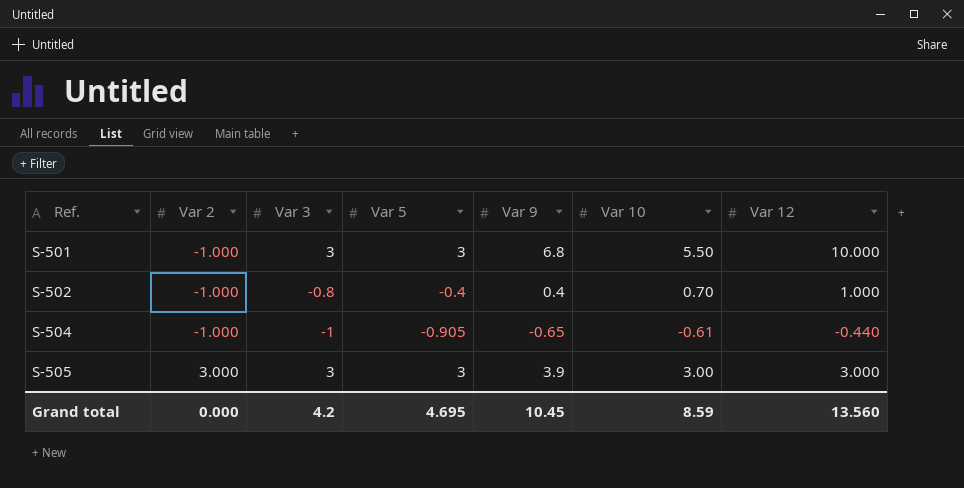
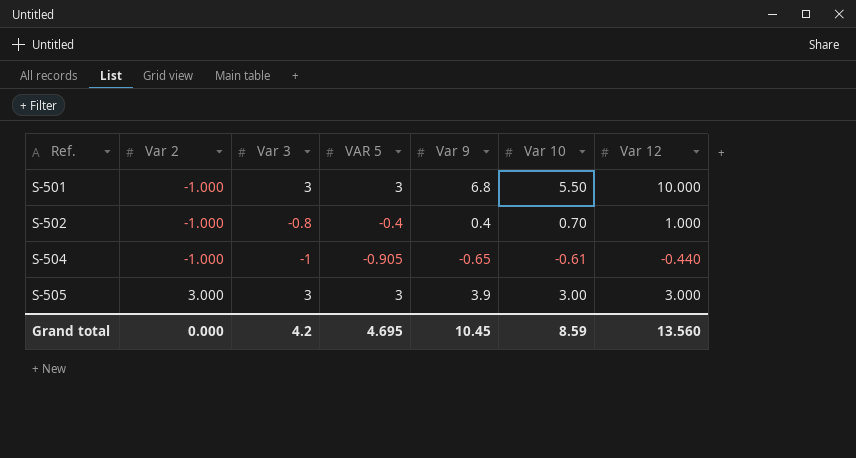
column name: Var 5 -> VAR 5

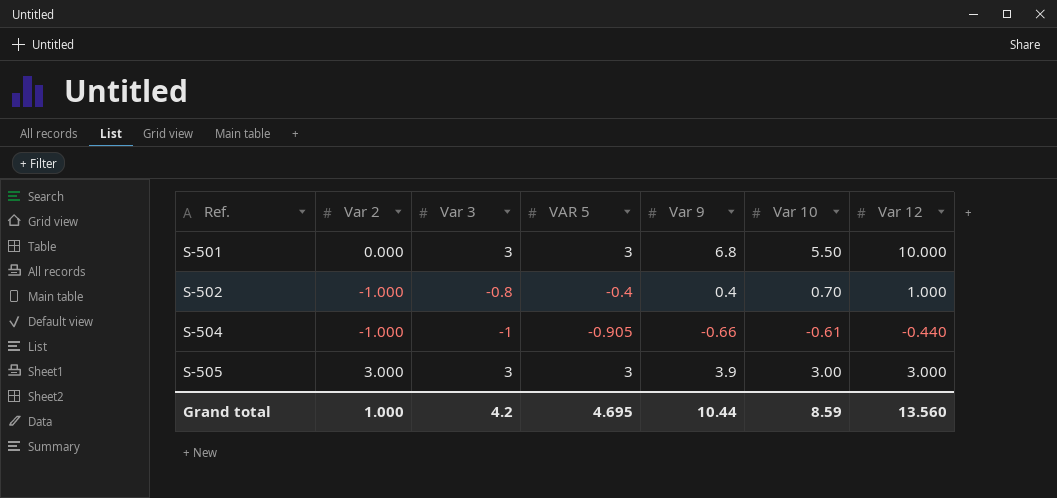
S-501 | Var 2: -1.000 -> 0.000
S-504 | Var 9: -0.65 -> -0.66
Grand total | Var 2: 0.000 -> 1.000
Grand total | Var 9: 10.45 -> 10.44

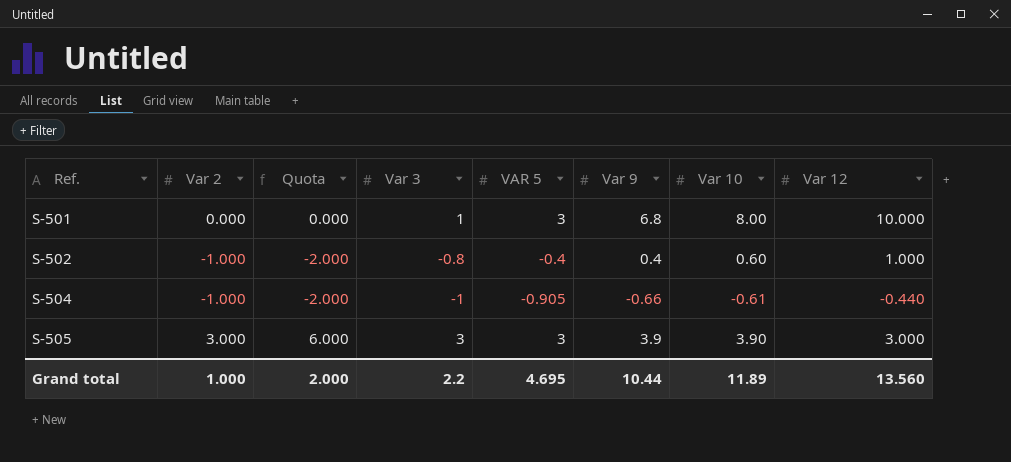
column Quota | formula: none -> [Var 2] * 2
S-501 | Var 3: 3 -> 1
S-501 | Var 10: 5.50 -> 8.00
S-502 | Var 10: 0.70 -> 0.60
S-505 | Var 10: 3.00 -> 3.90
Grand total | Var 3: 4.2 -> 2.2
Grand total | Var 10: 8.59 -> 11.89

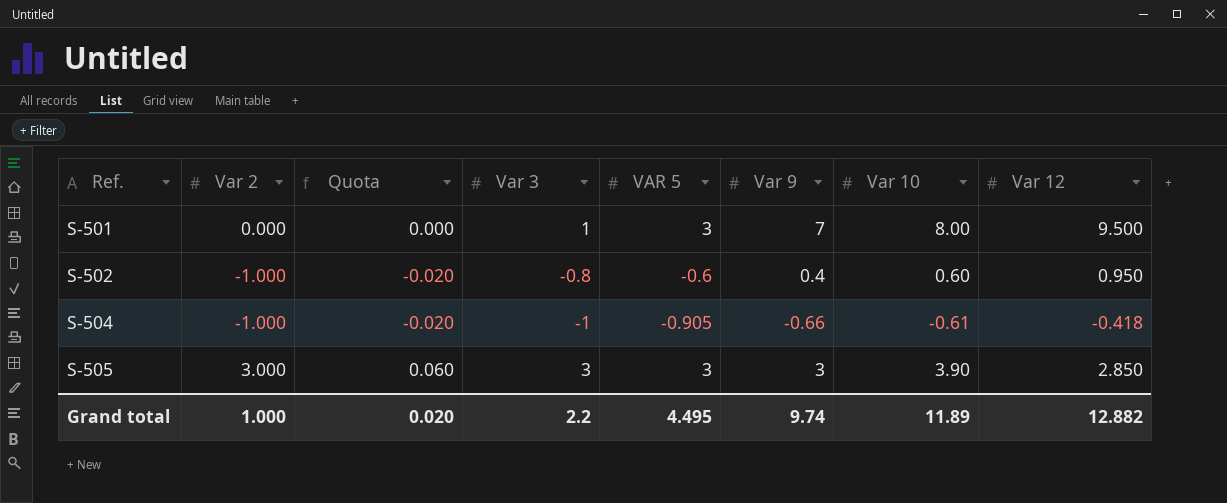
column Quota | formula: [Var 2] * 2 -> [Var 2] * 0.02
S-501 | Var 9: 6.8 -> 7
S-501 | Var 12: 10.000 -> 9.500
S-502 | VAR 5: -0.4 -> -0.6
S-502 | Var 12: 1.000 -> 0.950
S-504 | Var 12: -0.440 -> -0.418
S-505 | Var 9: 3.9 -> 3
S-505 | Var 12: 3.000 -> 2.850
Grand total | Quota: 2.000 -> 0.020
Grand total | VAR 5: 4.695 -> 4.495
Grand total | Var 9: 10.44 -> 9.74
Grand total | Var 12: 13.560 -> 12.882

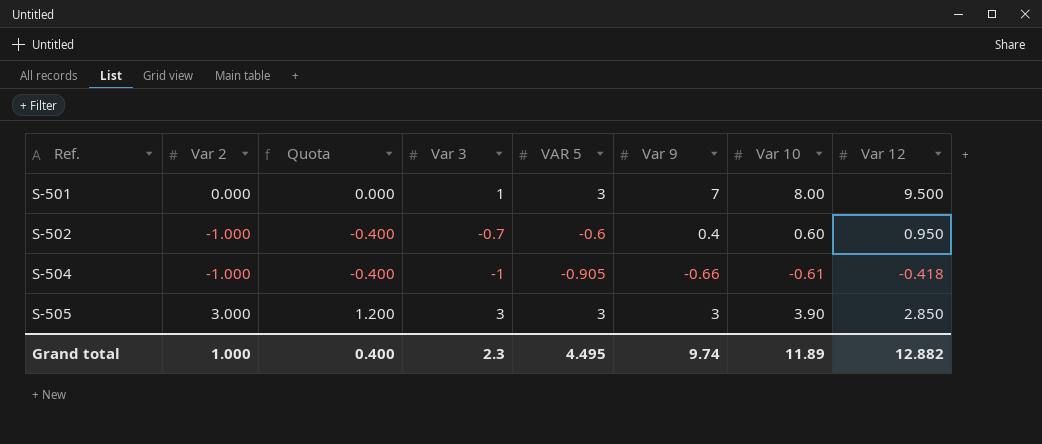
column Quota | formula: [Var 2] * 0.02 -> [Var 2] * 0.4
S-502 | Var 3: -0.8 -> -0.7
Grand total | Quota: 0.020 -> 0.400
Grand total | Var 3: 2.2 -> 2.3

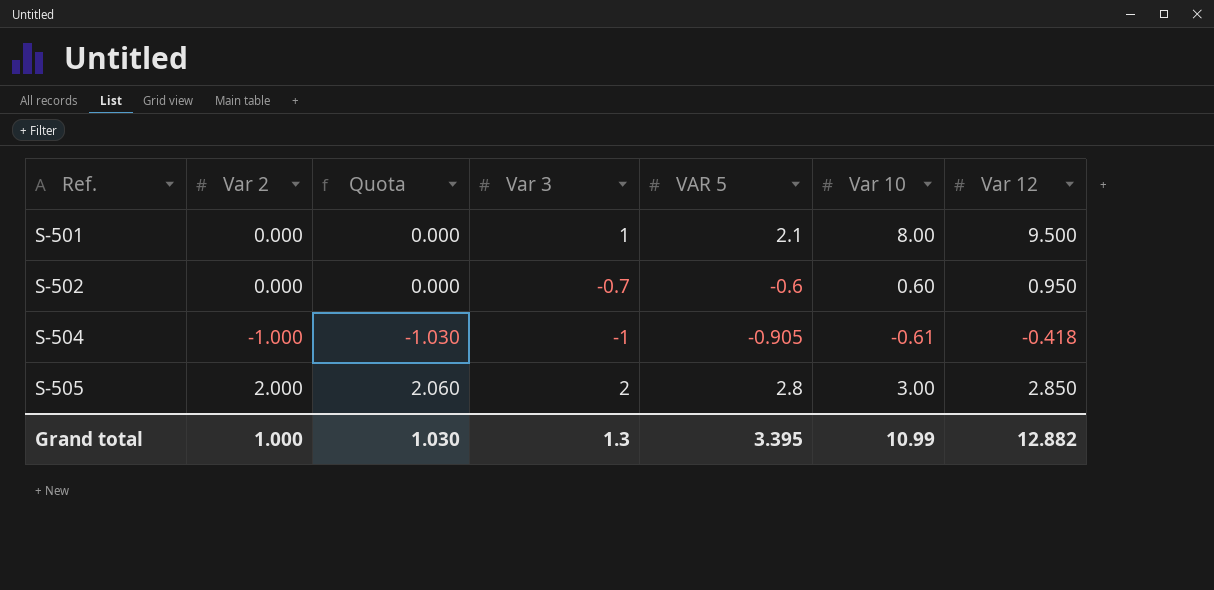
column Var 9 | position: 6 -> none
column Quota | formula: [Var 2] * 0.4 -> [Var 2] * 1.03
S-501 | VAR 5: 3 -> 2.1
S-502 | Var 2: -1.000 -> 0.000
S-505 | Var 2: 3.000 -> 2.000
S-505 | Var 3: 3 -> 2
S-505 | VAR 5: 3 -> 2.8
S-505 | Var 10: 3.90 -> 3.00
Grand total | Quota: 0.400 -> 1.030
Grand total | Var 3: 2.3 -> 1.3
Grand total | VAR 5: 4.495 -> 3.395
Grand total | Var 10: 11.89 -> 10.99

